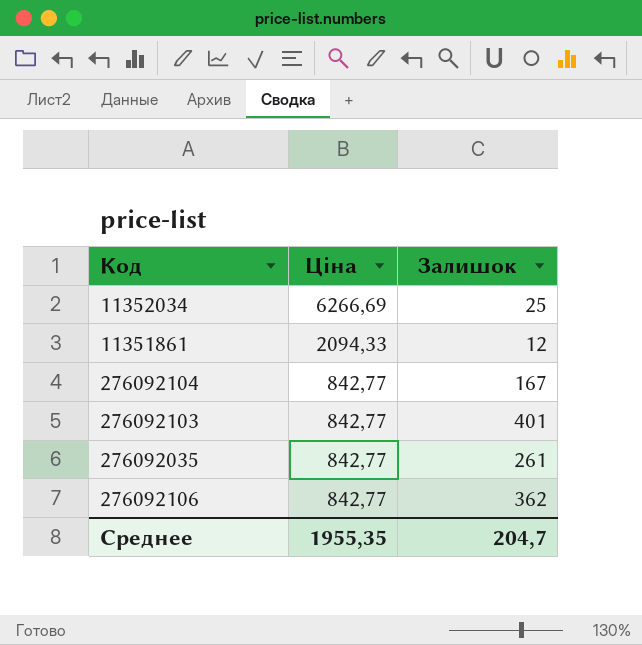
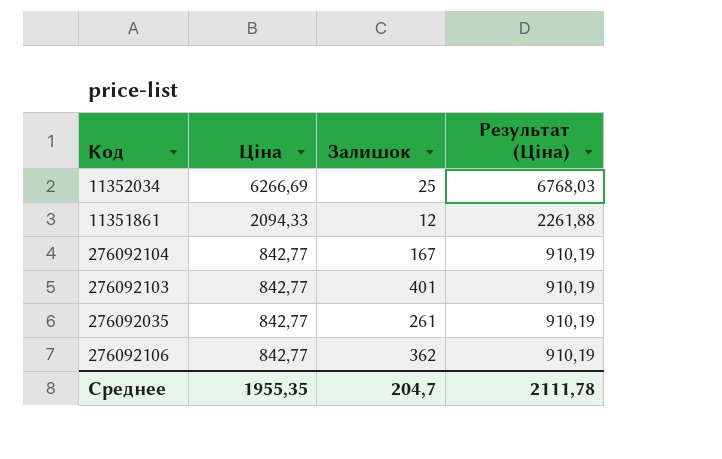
column Результат (Ціна) | formula: none -> [Ціна] * 1,08

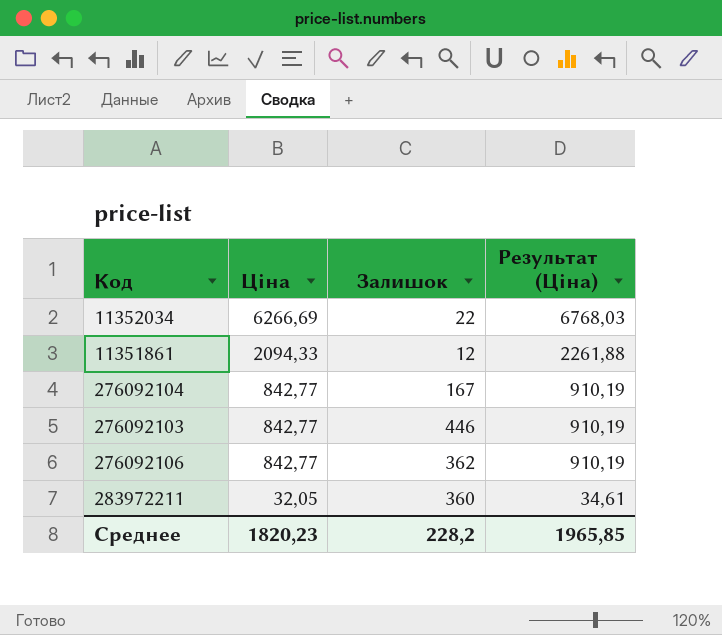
row 276092035: 842,77 | 261 | 910,19 -> none
11352034 | Залишок: 25 -> 22
276092103 | Залишок: 401 -> 446
row 283972211: none -> 32,05 | 360 | 34,61
Среднее | Ціна: 1955,35 -> 1820,23
Среднее | Залишок: 204,7 -> 228,2
Среднее | Результат (Ціна): 2111,78 -> 1965,85

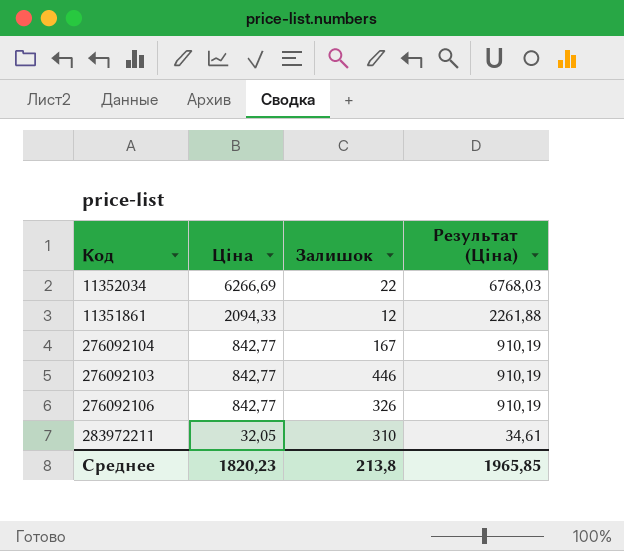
276092106 | Залишок: 362 -> 326
283972211 | Залишок: 360 -> 310
Среднее | Залишок: 228,2 -> 213,8

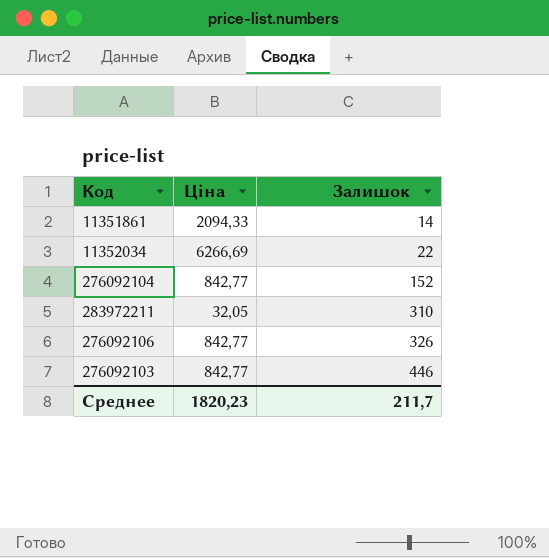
row order: Ціна descending -> Залишок ascending
column Результат (Ціна) | formula: [Ціна] * 1,08 -> none
11351861 | Залишок: 12 -> 14
276092104 | Залишок: 167 -> 152
Среднее | Залишок: 213,8 -> 211,7

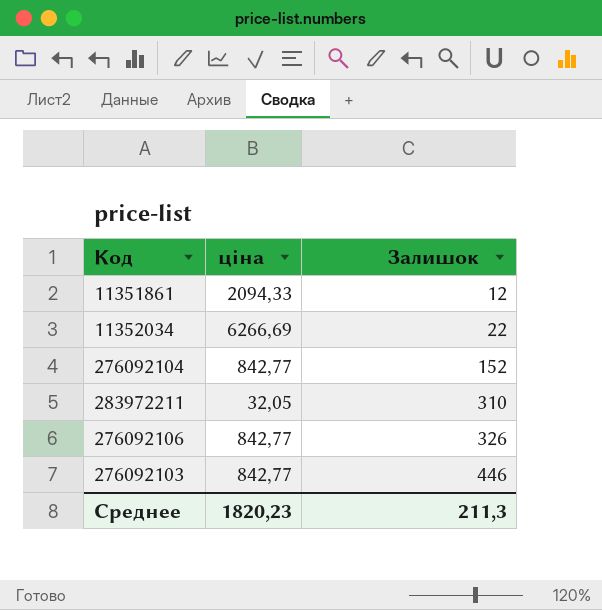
column name: Ціна -> ціна
11351861 | Залишок: 14 -> 12
Среднее | Залишок: 211,7 -> 211,3

